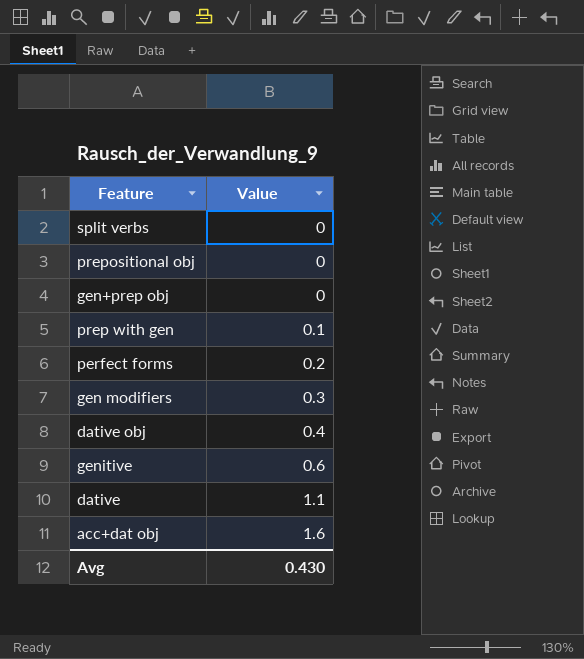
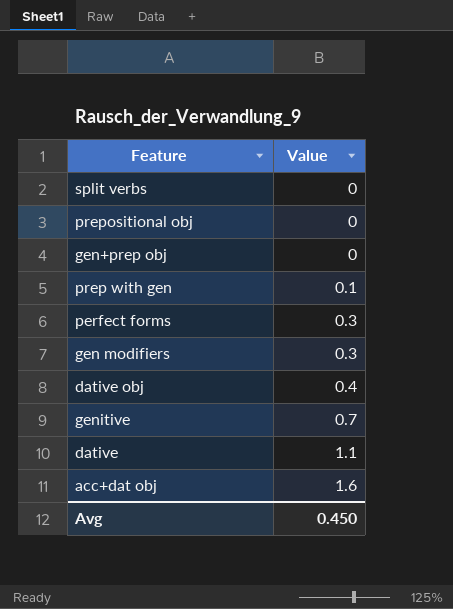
perfect forms | Value: 0.2 -> 0.3
genitive | Value: 0.6 -> 0.7
Avg | Value: 0.430 -> 0.450

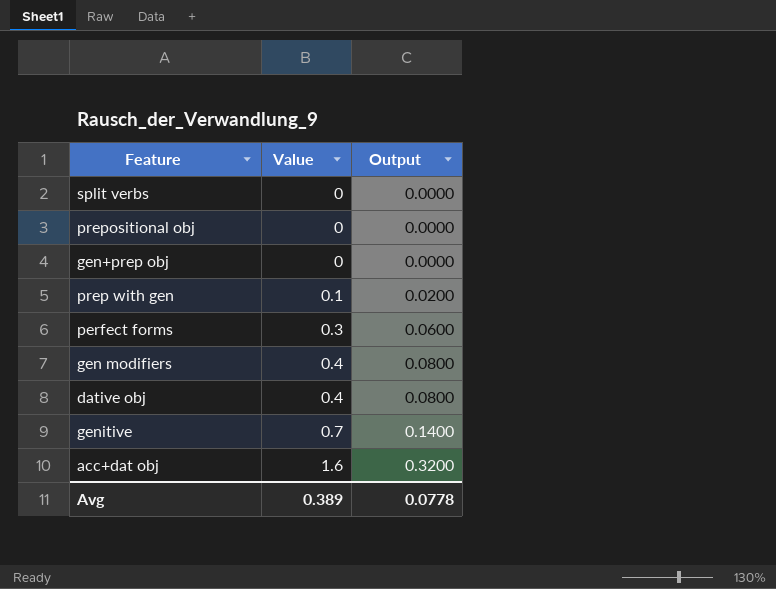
column Output | formula: none -> [Value] * 0.2
row dative: 1.1 -> none
gen modifiers | Value: 0.3 -> 0.4
Avg | Value: 0.450 -> 0.389

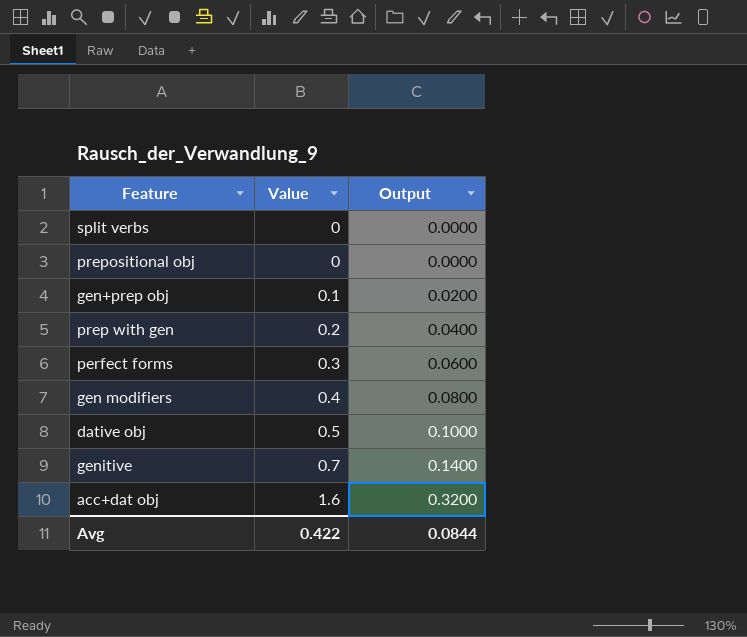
gen+prep obj | Value: 0 -> 0.1
gen+prep obj | Output: 0.0000 -> 0.0200
prep with gen | Value: 0.1 -> 0.2
prep with gen | Output: 0.0200 -> 0.0400
dative obj | Value: 0.4 -> 0.5
dative obj | Output: 0.0800 -> 0.1000
Avg | Value: 0.389 -> 0.422
Avg | Output: 0.0778 -> 0.0844

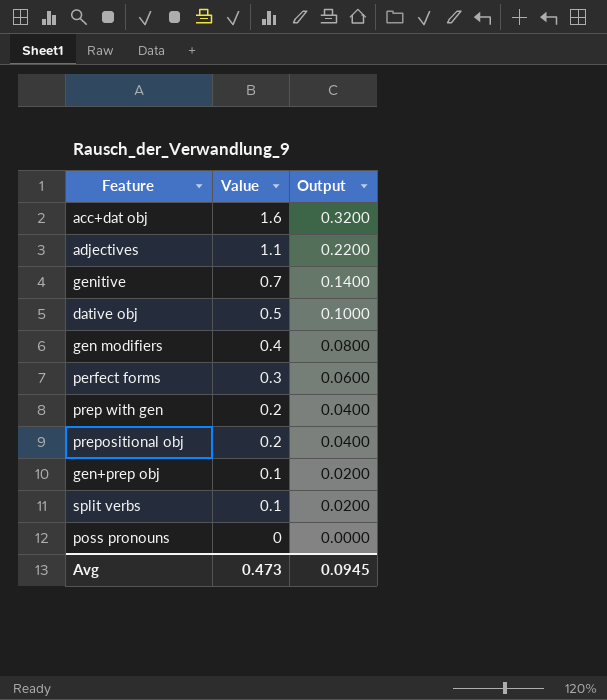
row order: Value ascending -> Value descending
row adjectives: none -> 1.1 | 0.2200
prepositional obj | Value: 0 -> 0.2
prepositional obj | Output: 0.0000 -> 0.0400
split verbs | Value: 0 -> 0.1
split verbs | Output: 0.0000 -> 0.0200
row poss pronouns: none -> 0 | 0.0000
Avg | Value: 0.422 -> 0.473
Avg | Output: 0.0844 -> 0.0945

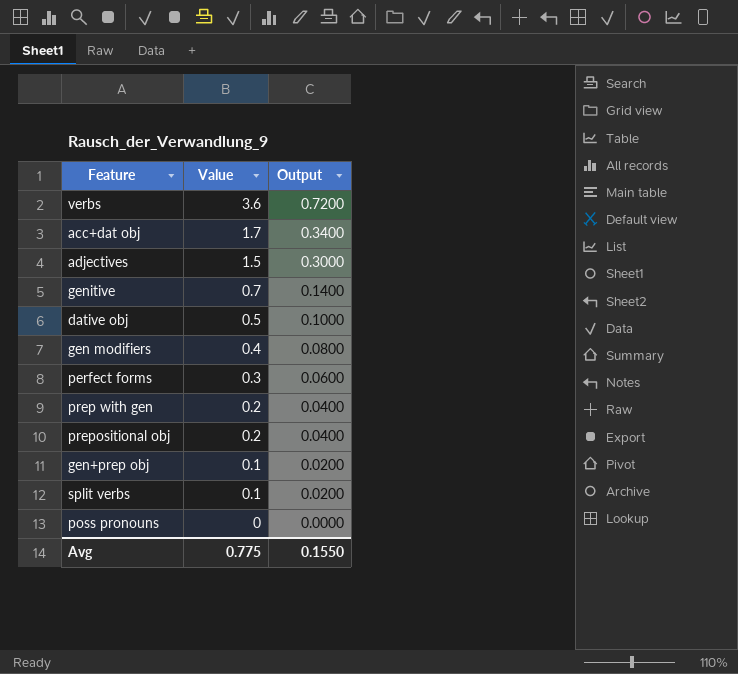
row verbs: none -> 3.6 | 0.7200
acc+dat obj | Value: 1.6 -> 1.7
acc+dat obj | Output: 0.3200 -> 0.3400
adjectives | Value: 1.1 -> 1.5
adjectives | Output: 0.2200 -> 0.3000
Avg | Value: 0.473 -> 0.775
Avg | Output: 0.0945 -> 0.1550

